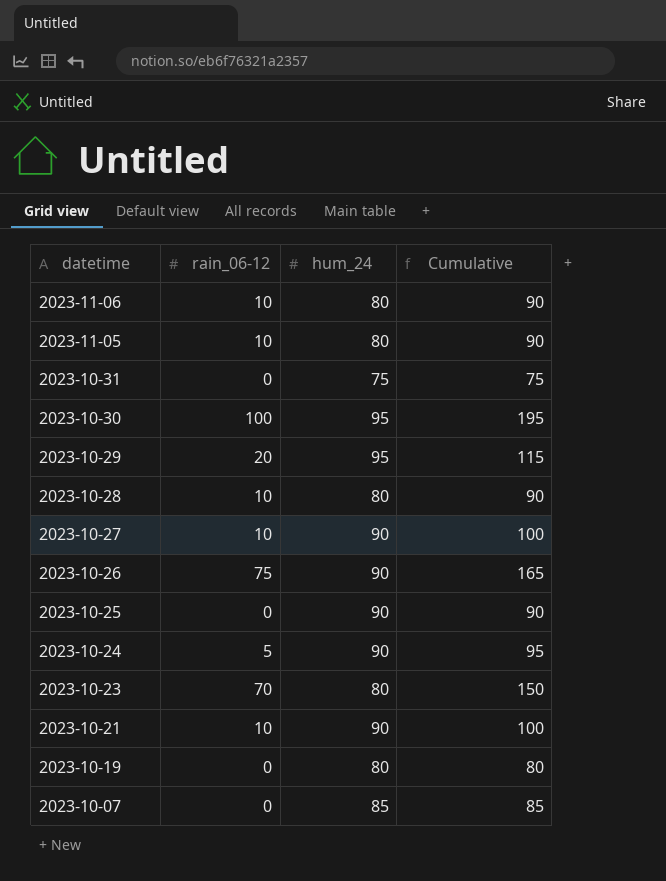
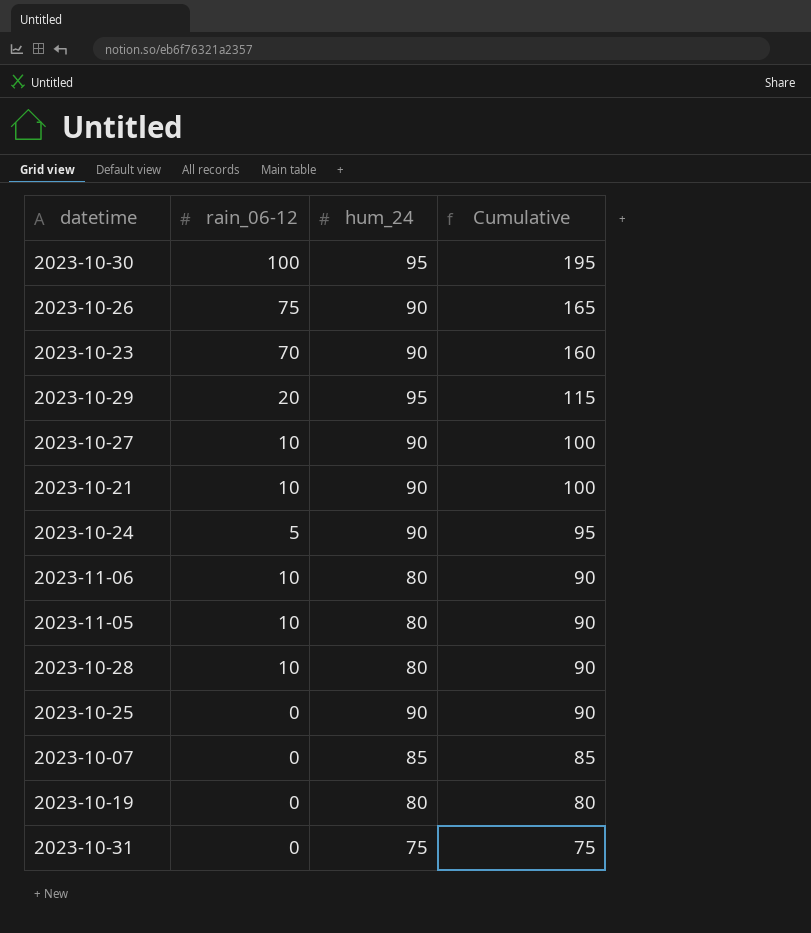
row order: datetime descending -> Cumulative descending
2023-10-23 | hum_24: 80 -> 90
2023-10-23 | Cumulative: 150 -> 160

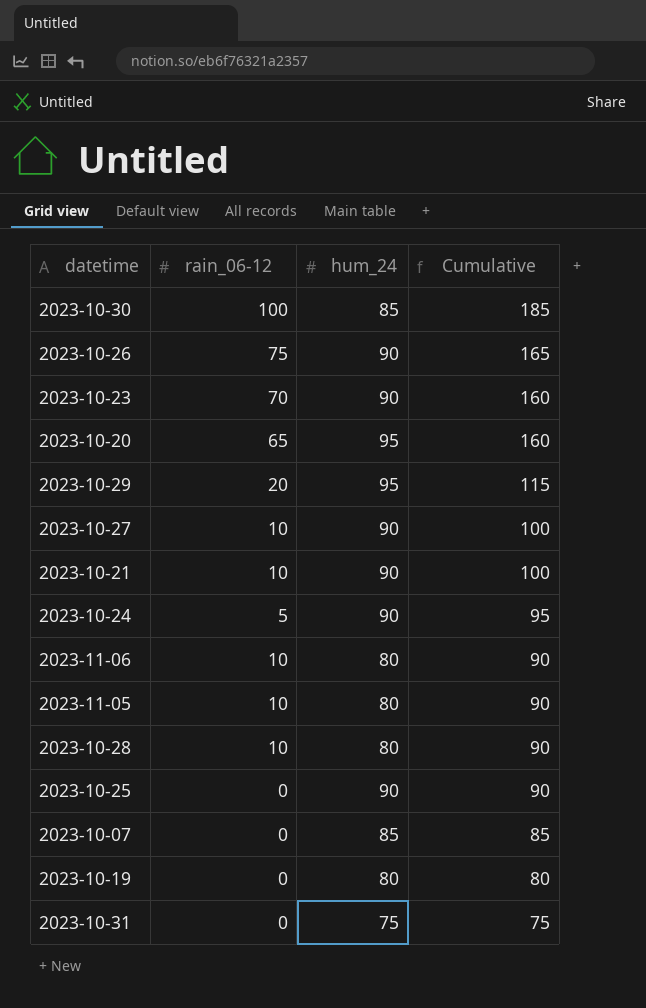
2023-10-30 | hum_24: 95 -> 85
2023-10-30 | Cumulative: 195 -> 185
row 2023-10-20: none -> 65 | 95 | 160

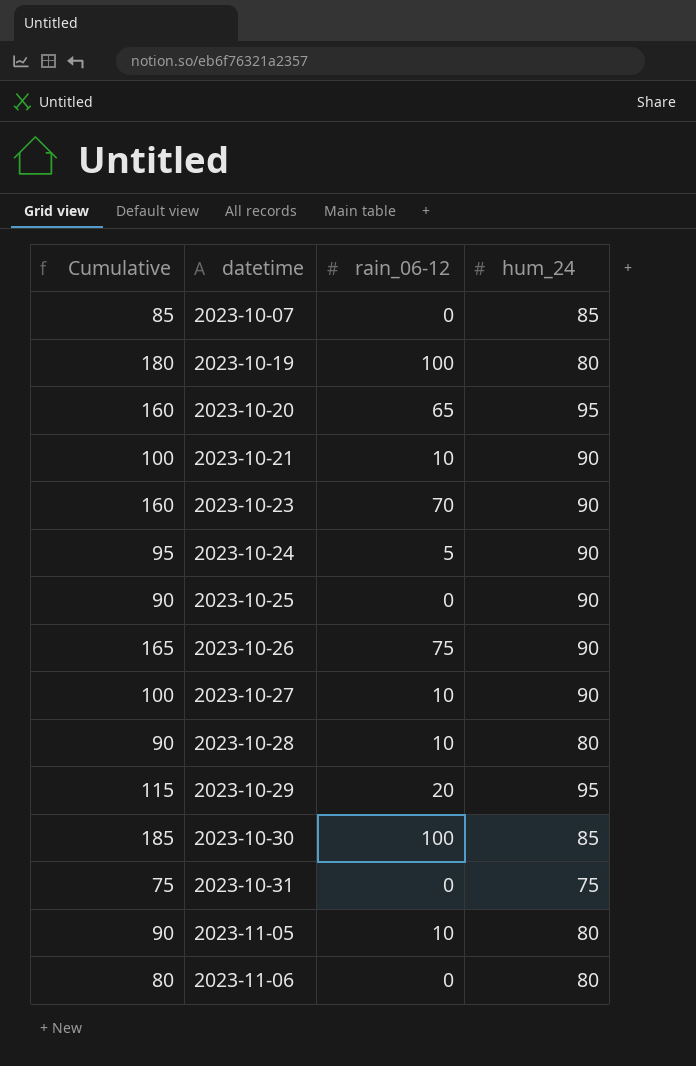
row order: Cumulative descending -> datetime ascending
column Cumulative | position: 4 -> 1
2023-10-19 | Cumulative: 80 -> 180
2023-10-19 | rain_06-12: 0 -> 100
2023-11-06 | Cumulative: 90 -> 80
2023-11-06 | rain_06-12: 10 -> 0

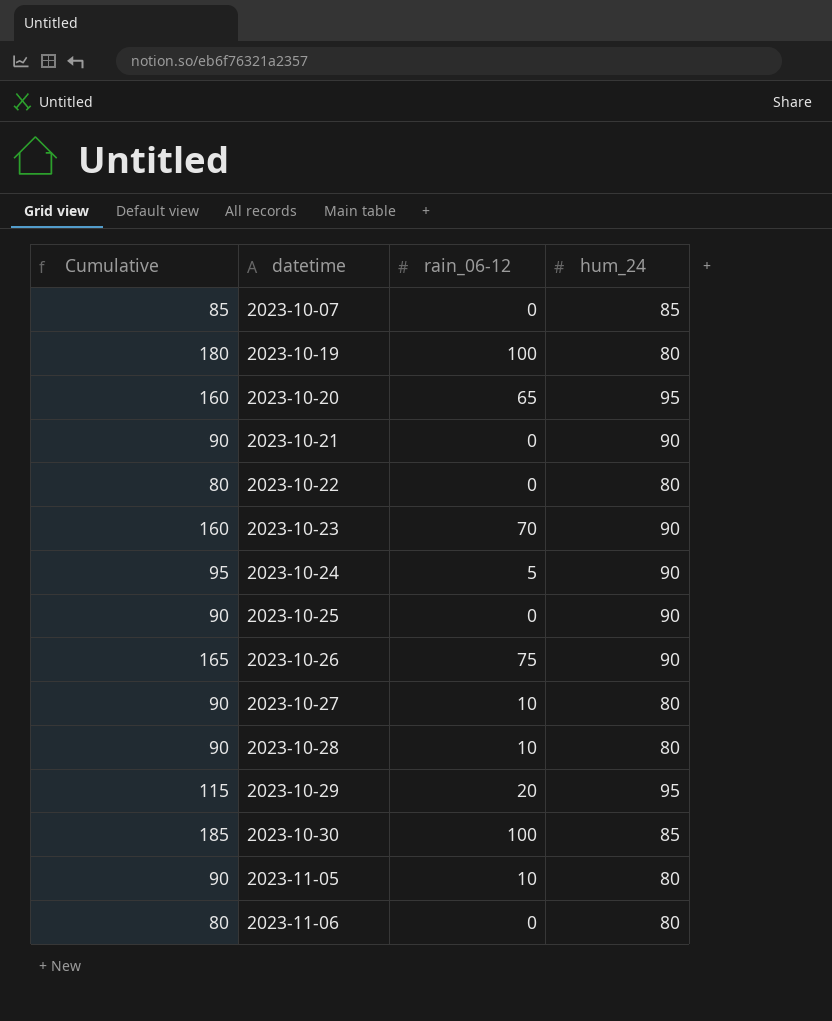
row 2023-10-31: 75 | 0 | 75 -> none
2023-10-21 | Cumulative: 100 -> 90
2023-10-21 | rain_06-12: 10 -> 0
row 2023-10-22: none -> 80 | 0 | 80
2023-10-27 | Cumulative: 100 -> 90
2023-10-27 | hum_24: 90 -> 80

